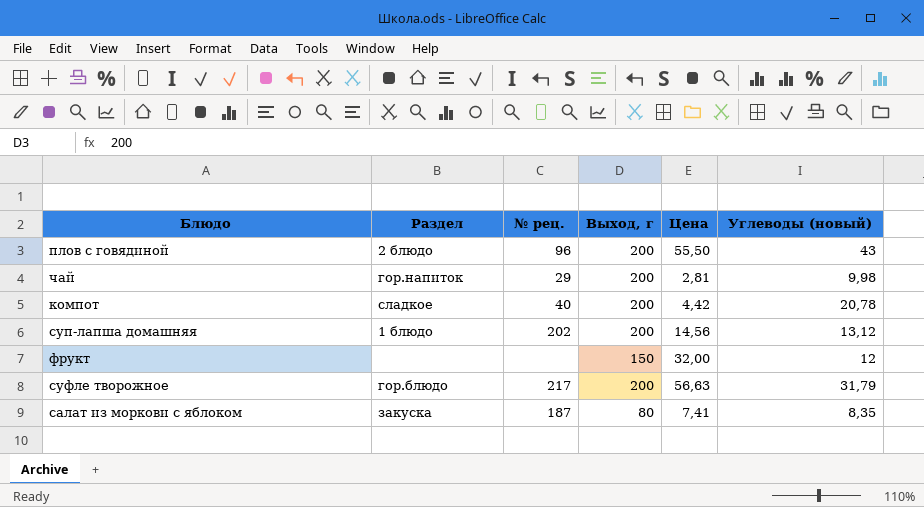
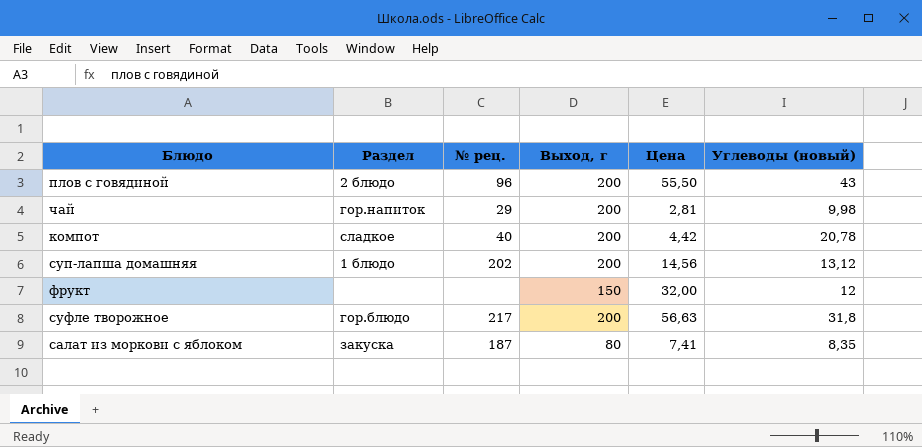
суфле творожное | Углеводы (новый): 31,79 -> 31,8

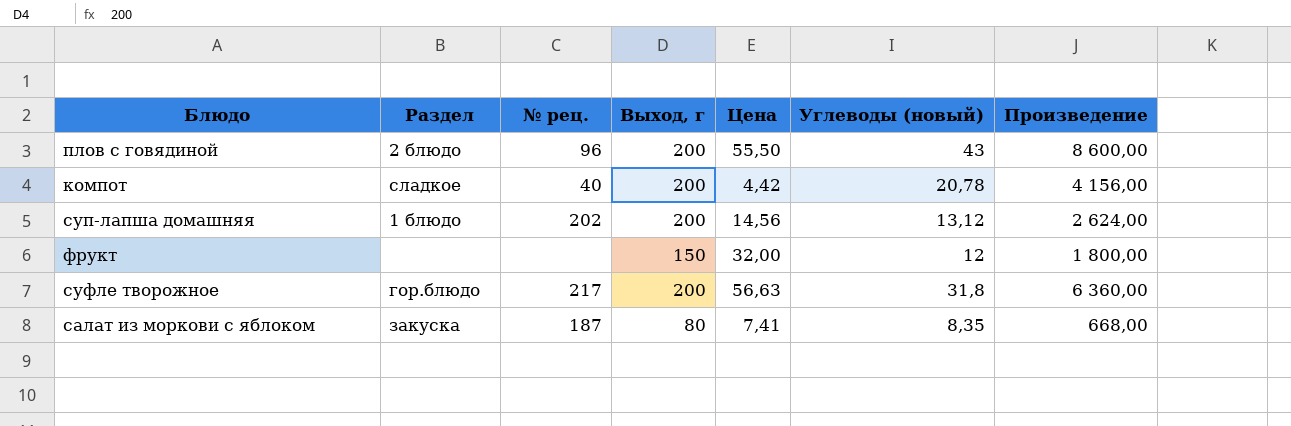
column Произведение | formula: none -> [Выход, г] * [Углеводы (новый)]
row чай: гор.напиток | 29 | 200 | 2,81 | 9,98 -> none

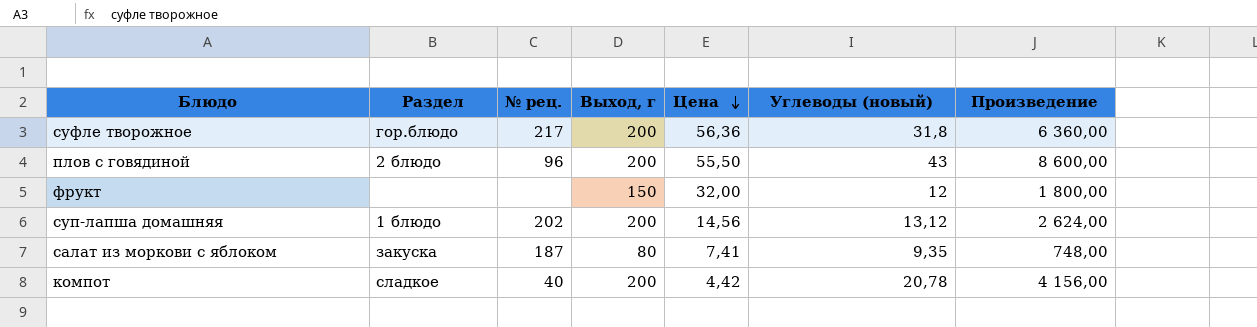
row order: none -> Цена descending
суфле творожное | Цена: 56,63 -> 56,36
салат из моркови с яблоком | Углеводы (новый): 8,35 -> 9,35
салат из моркови с яблоком | Произведение: 668,00 -> 748,00

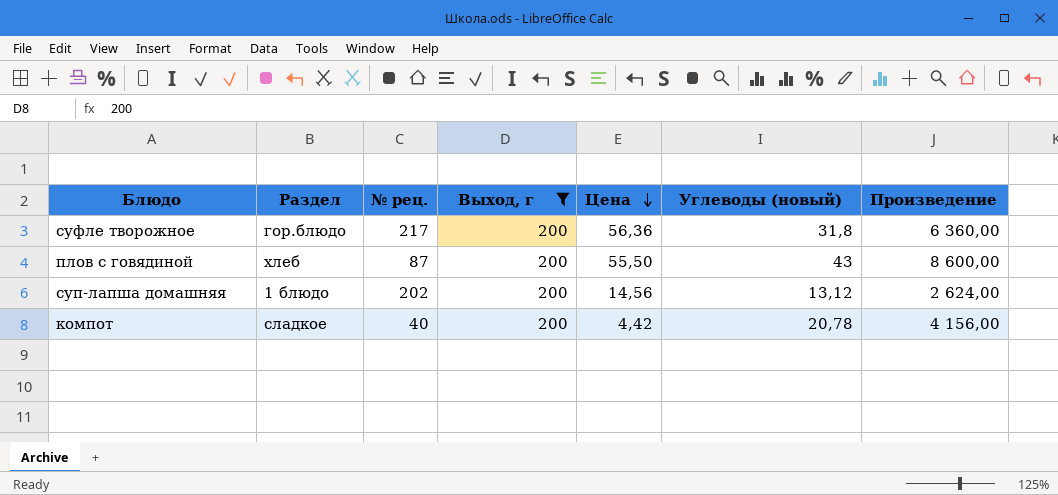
filter: none -> Выход, г = 200
плов с говядиной | Раздел: 2 блюдо -> хлеб
плов с говядиной | № рец.: 96 -> 87

